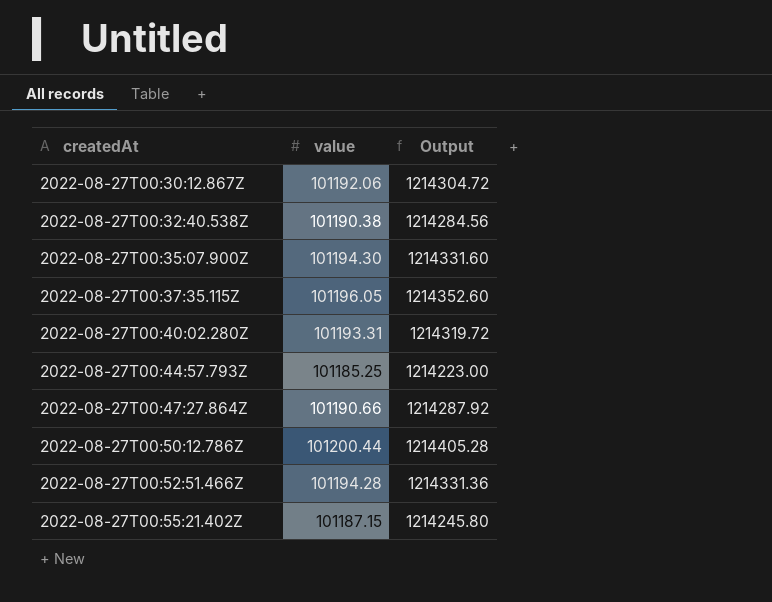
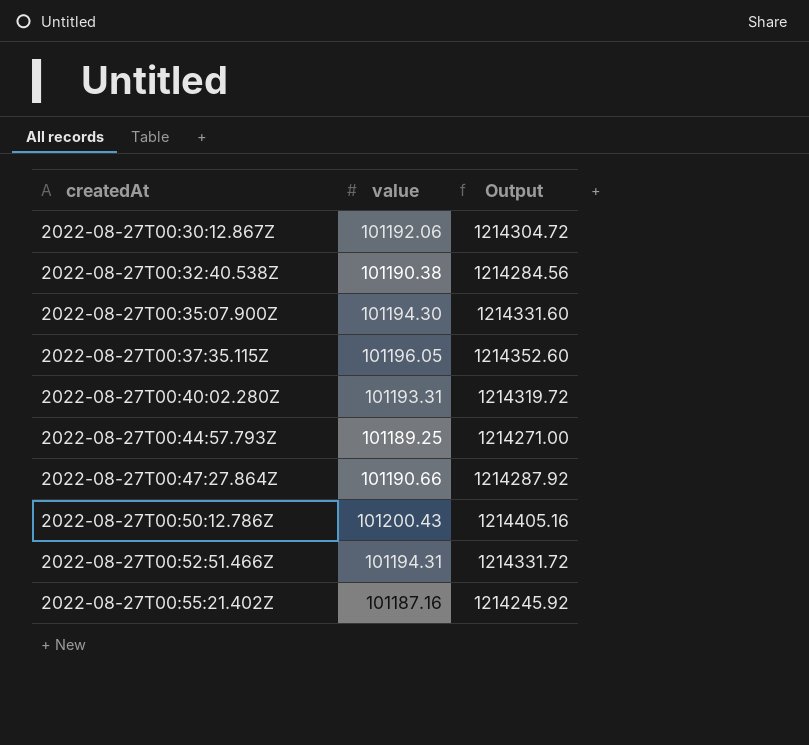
2022-08-27T00:44:57.793Z | value: 101185.25 -> 101189.25
2022-08-27T00:44:57.793Z | Output: 1214223.00 -> 1214271.00
2022-08-27T00:50:12.786Z | value: 101200.44 -> 101200.43
2022-08-27T00:50:12.786Z | Output: 1214405.28 -> 1214405.16
2022-08-27T00:52:51.466Z | value: 101194.28 -> 101194.31
2022-08-27T00:52:51.466Z | Output: 1214331.36 -> 1214331.72
2022-08-27T00:55:21.402Z | value: 101187.15 -> 101187.16
2022-08-27T00:55:21.402Z | Output: 1214245.80 -> 1214245.92

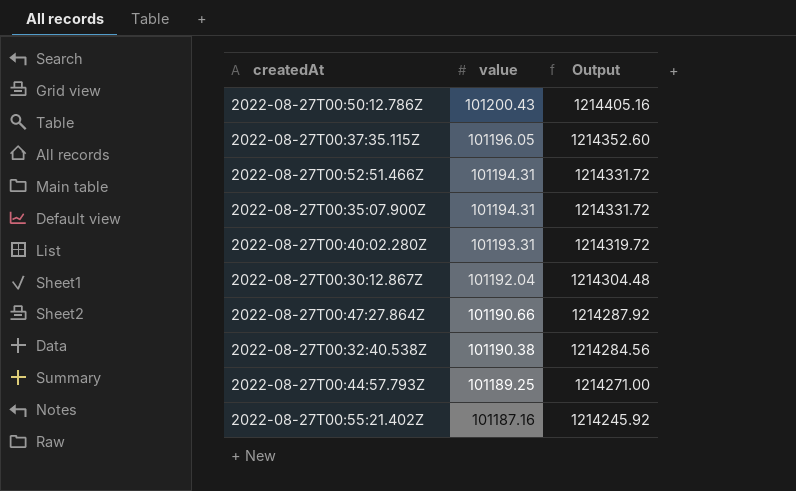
row order: createdAt ascending -> value descending
2022-08-27T00:35:07.900Z | value: 101194.30 -> 101194.31
2022-08-27T00:35:07.900Z | Output: 1214331.60 -> 1214331.72
2022-08-27T00:30:12.867Z | value: 101192.06 -> 101192.04
2022-08-27T00:30:12.867Z | Output: 1214304.72 -> 1214304.48

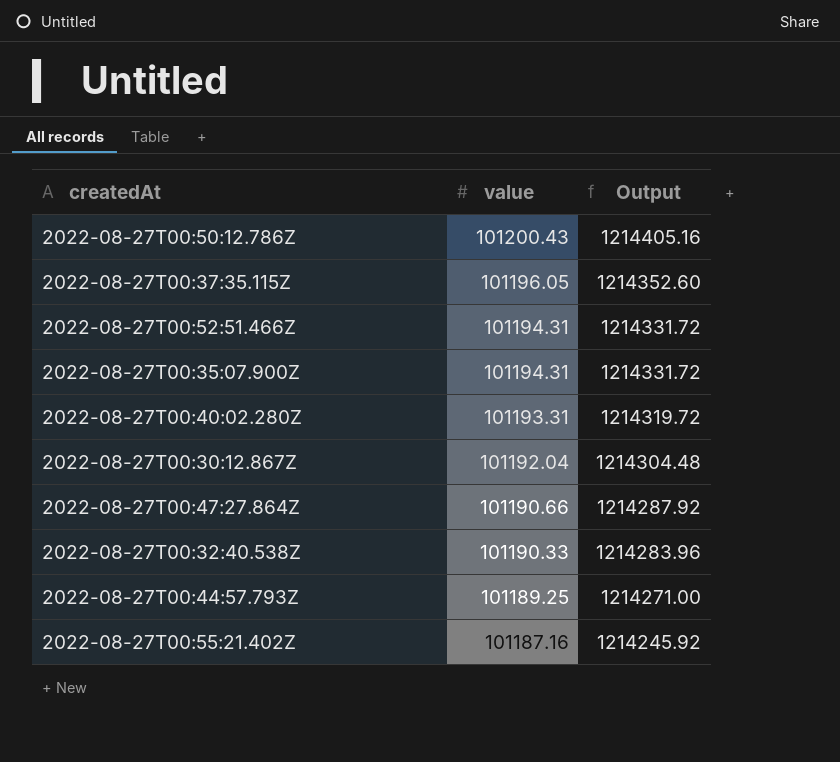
2022-08-27T00:32:40.538Z | value: 101190.38 -> 101190.33
2022-08-27T00:32:40.538Z | Output: 1214284.56 -> 1214283.96

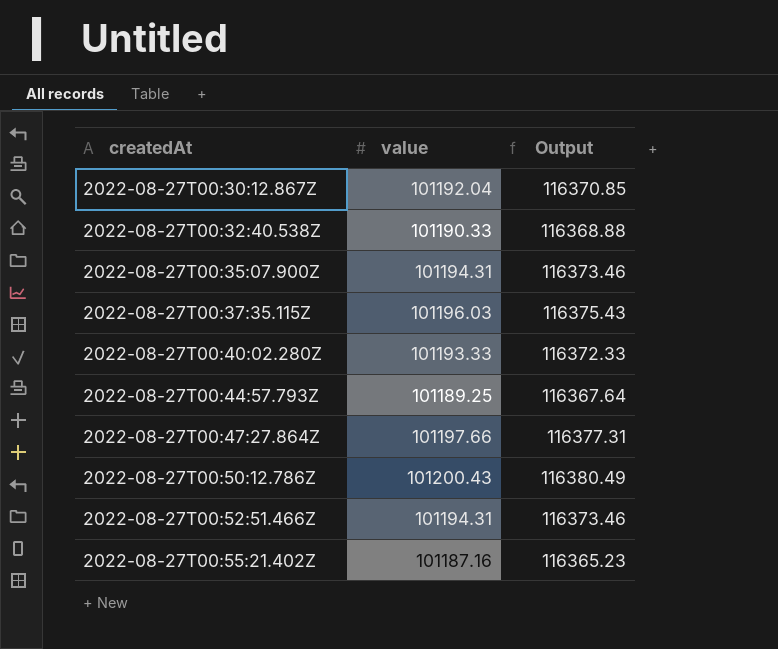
row order: value descending -> createdAt ascending
column Output | formula: [value] * 12 -> [value] * 1.15
2022-08-27T00:37:35.115Z | value: 101196.05 -> 101196.03
2022-08-27T00:40:02.280Z | value: 101193.31 -> 101193.33
2022-08-27T00:47:27.864Z | value: 101190.66 -> 101197.66

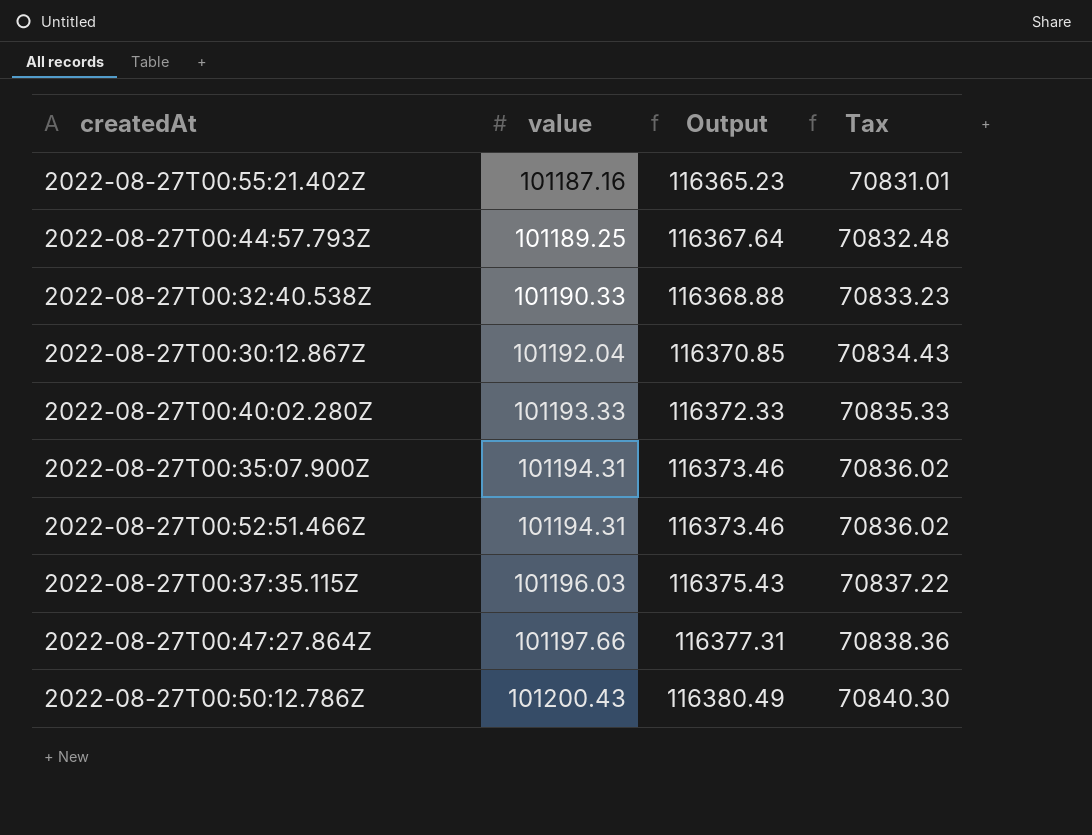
row order: createdAt ascending -> value ascending
column Tax | formula: none -> [value] * 0.7

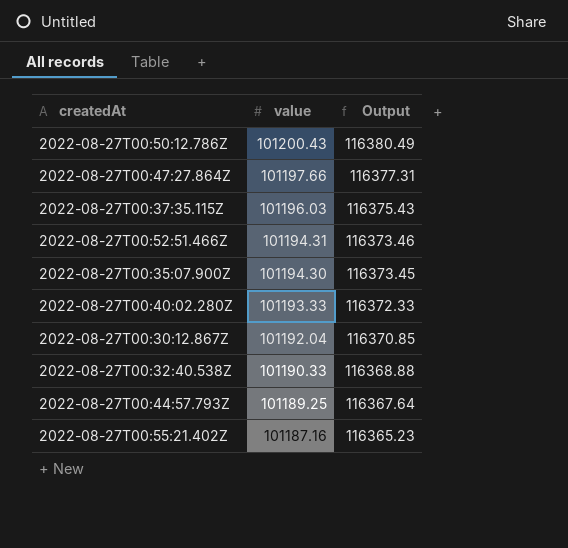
row order: value ascending -> value descending
column Tax | formula: [value] * 0.7 -> none
2022-08-27T00:35:07.900Z | value: 101194.31 -> 101194.30
2022-08-27T00:35:07.900Z | Output: 116373.46 -> 116373.45

